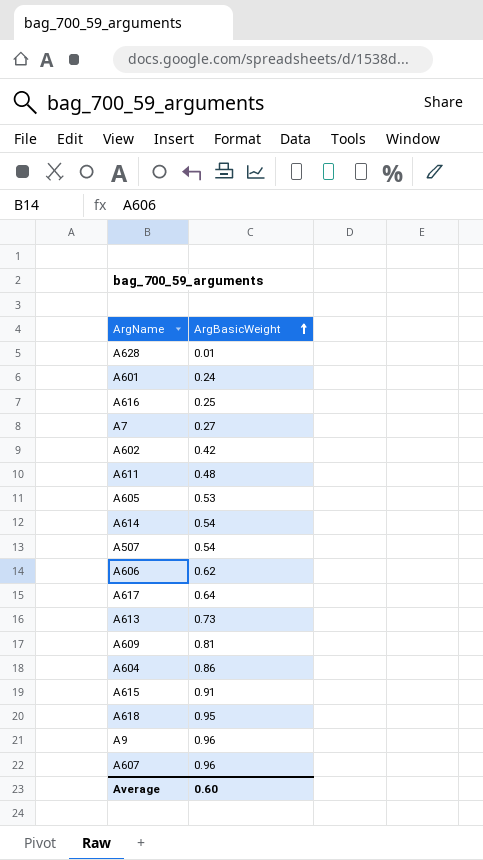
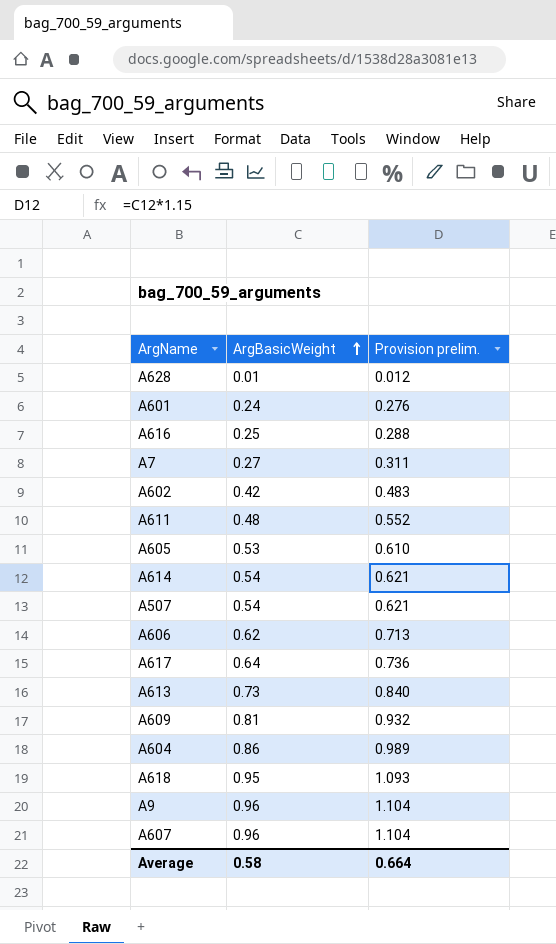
column Provision prelim. | formula: none -> [ArgBasicWeight] * 1.15
row A615: 0.91 -> none
Average | ArgBasicWeight: 0.60 -> 0.58

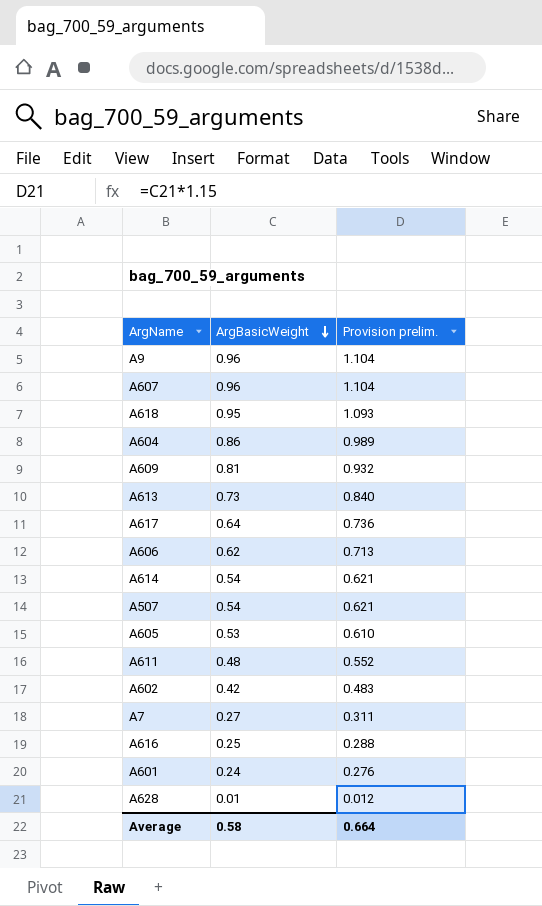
row order: ArgBasicWeight ascending -> ArgBasicWeight descending

